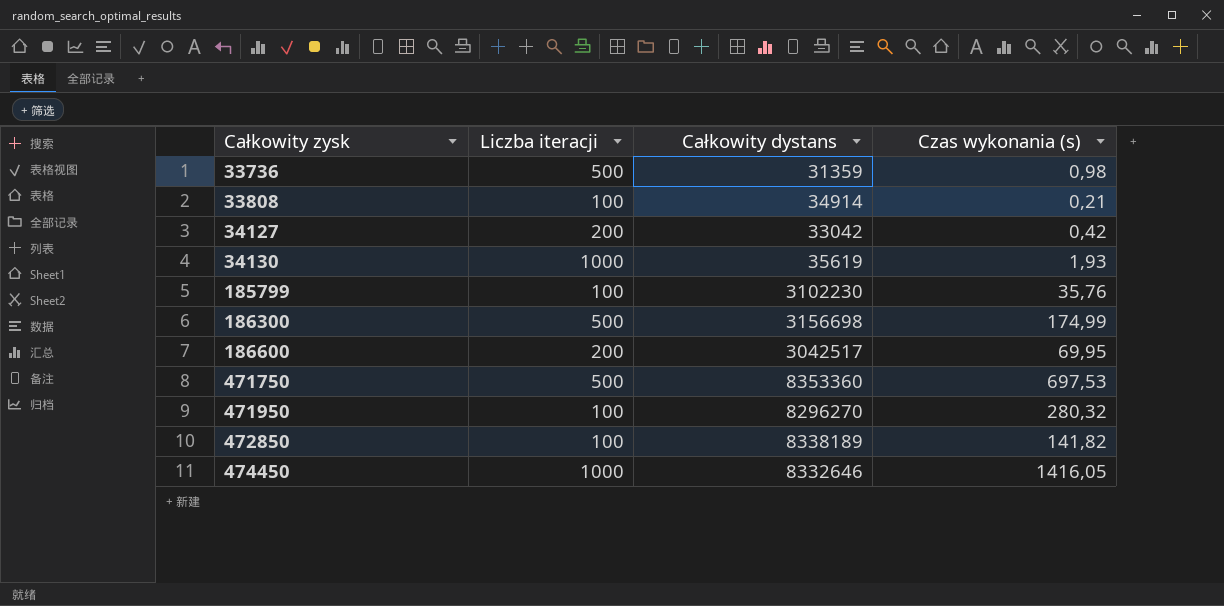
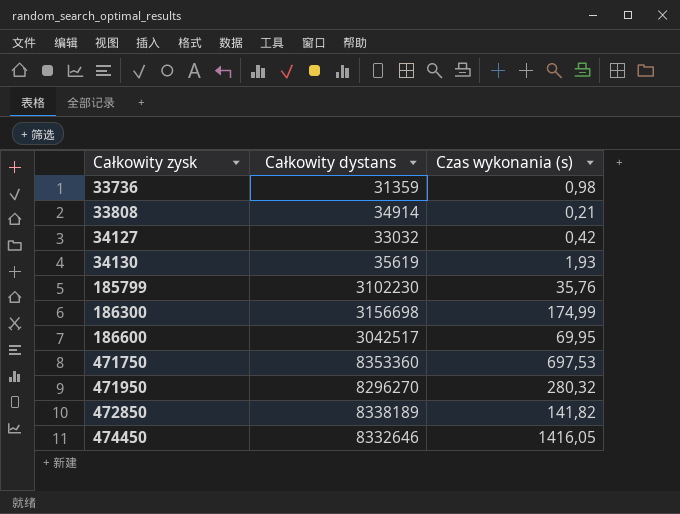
column Liczba iteracji | position: 2 -> none
34127 | Całkowity dystans: 33042 -> 33032

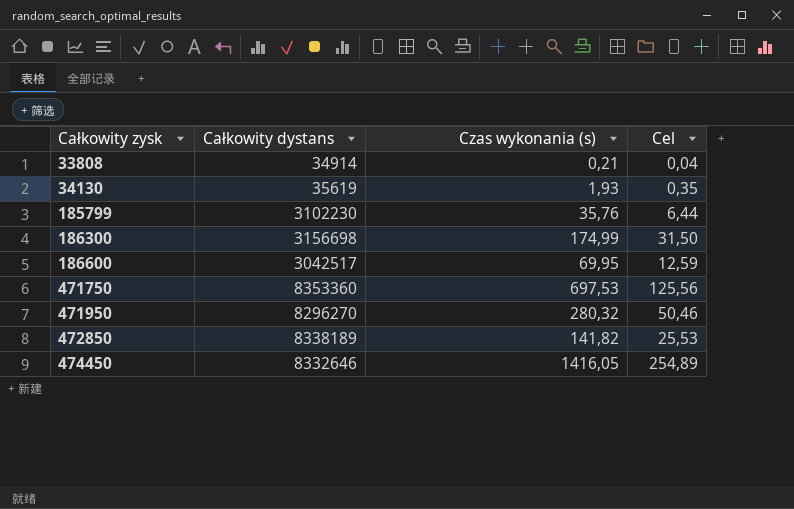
column Cel | formula: none -> [Czas wykonania (s)] * 0,18
row 33736: 31359 | 0,98 -> none
row 34127: 33032 | 0,42 -> none

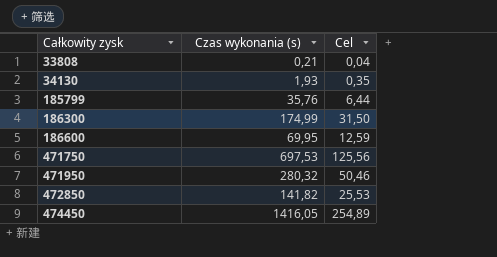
column Całkowity dystans | position: 2 -> none

